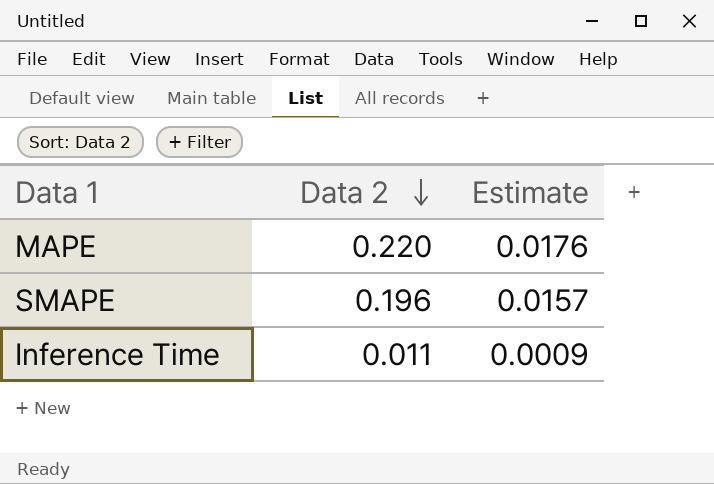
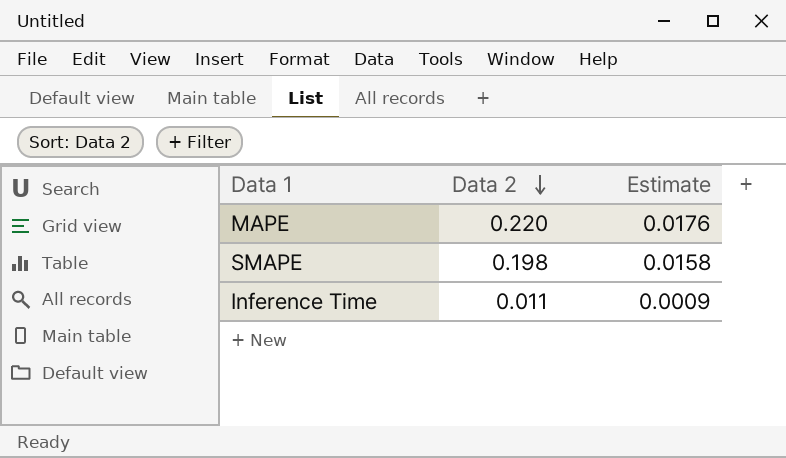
SMAPE | Data 2: 0.196 -> 0.198
SMAPE | Estimate: 0.0157 -> 0.0158

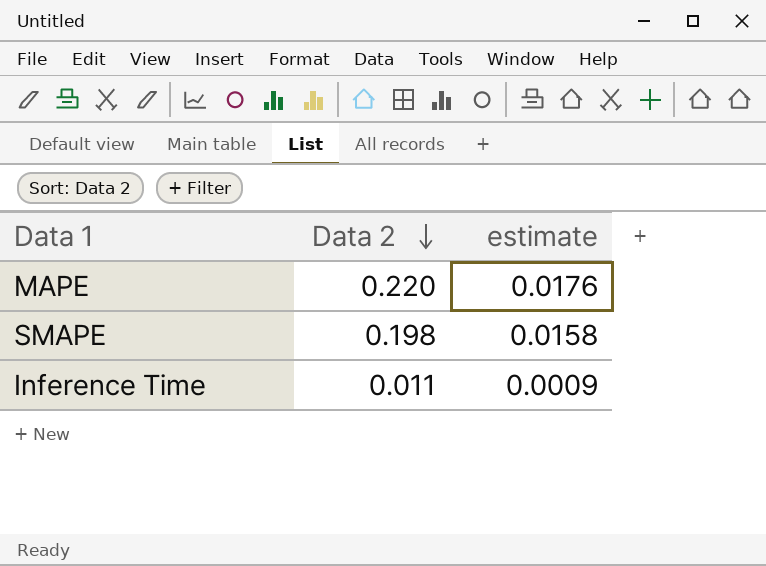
column name: Estimate -> estimate

